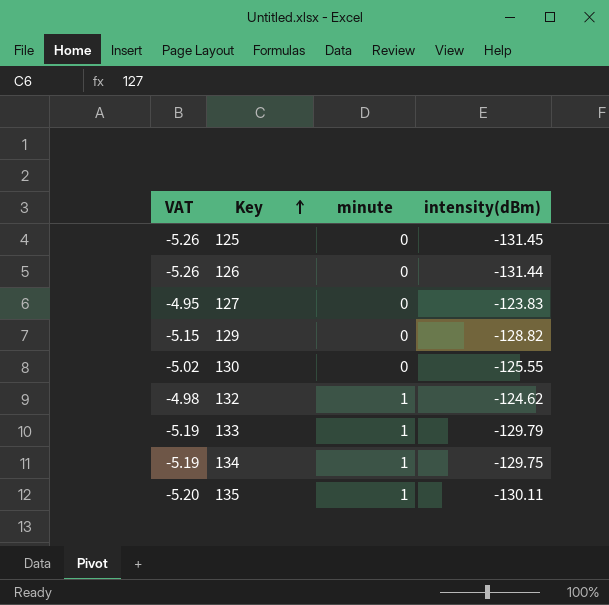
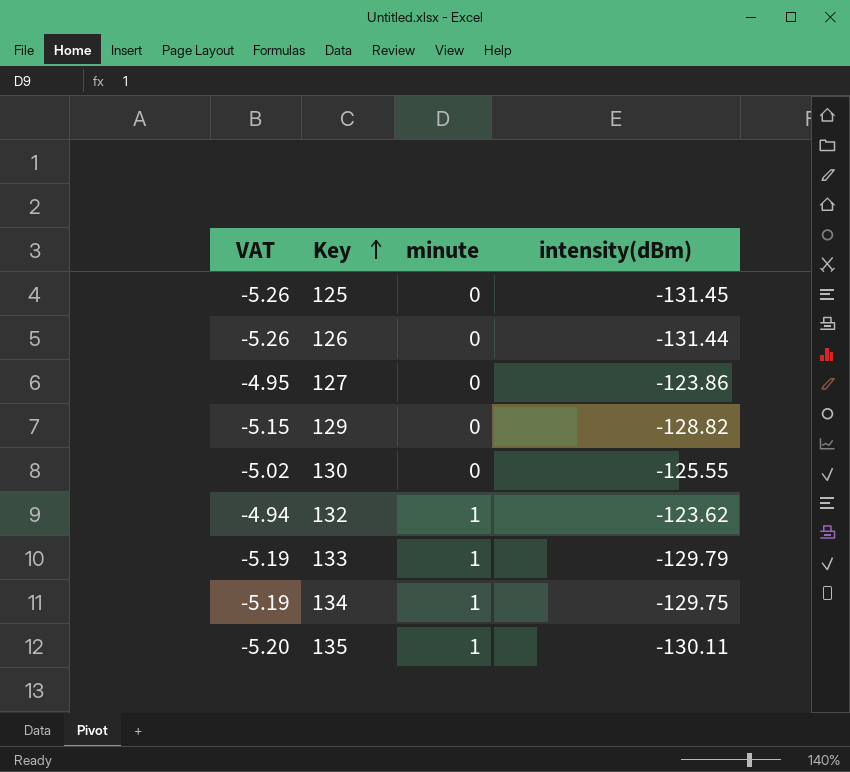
127 | intensity(dBm): -123.83 -> -123.86
132 | VAT: -4.98 -> -4.94
132 | intensity(dBm): -124.62 -> -123.62

